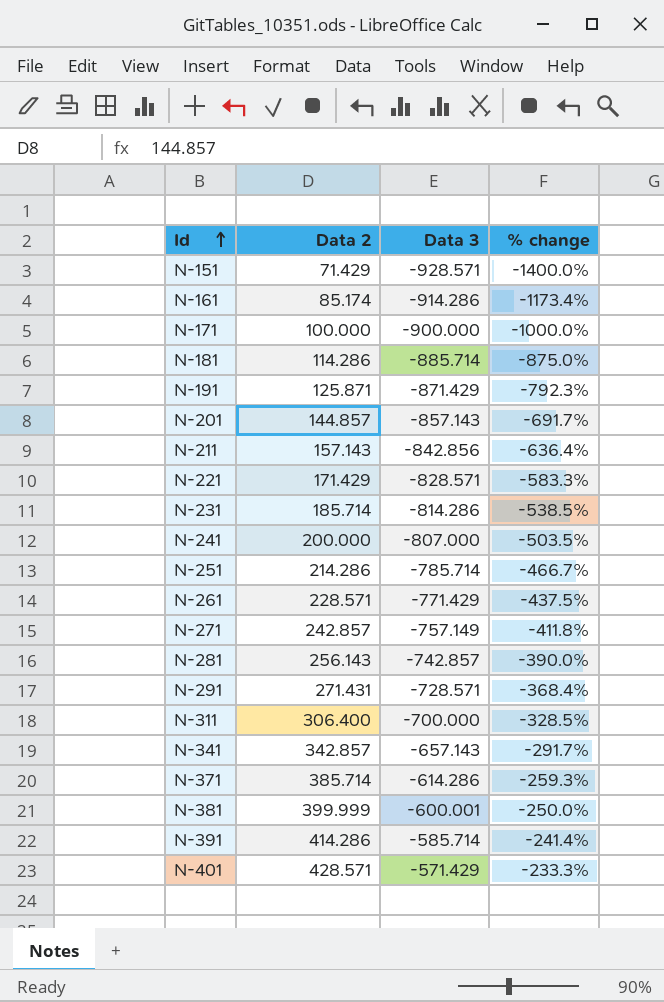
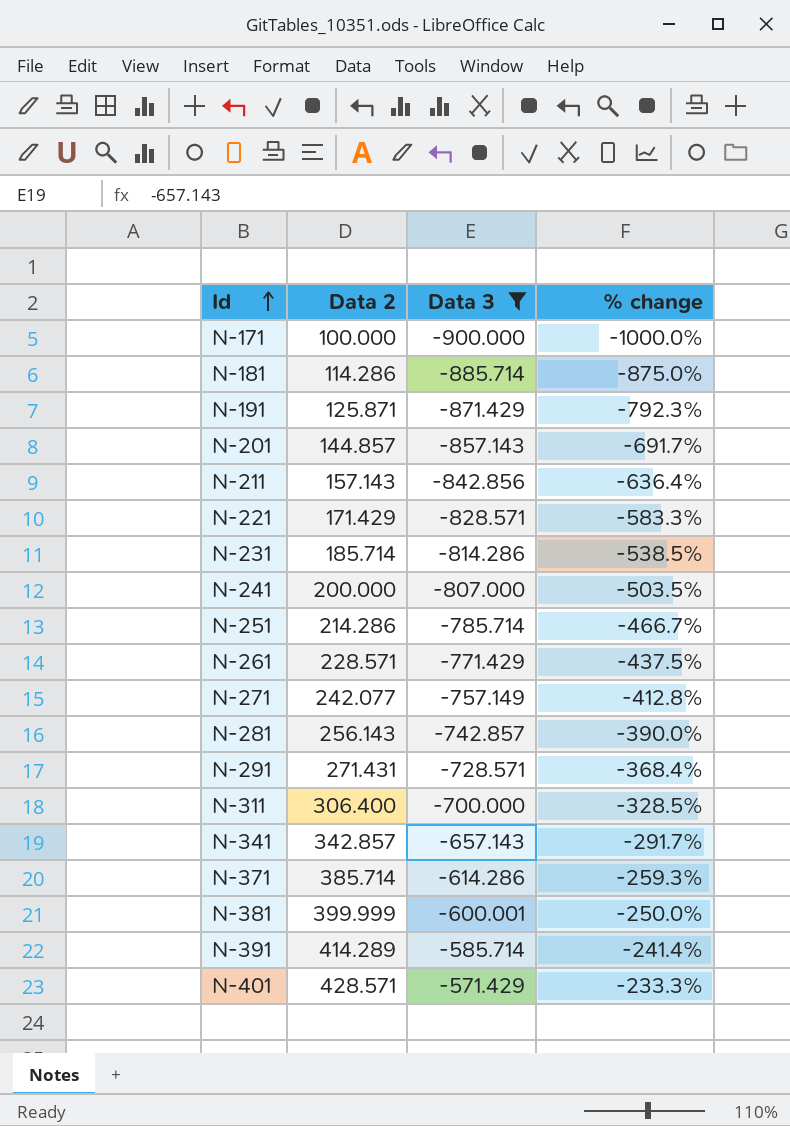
filter: none -> Data 3 >= -900.000
N-271 | Data 2: 242.857 -> 242.077
N-271 | % change: -411.8% -> -412.8%
N-391 | Data 2: 414.286 -> 414.289

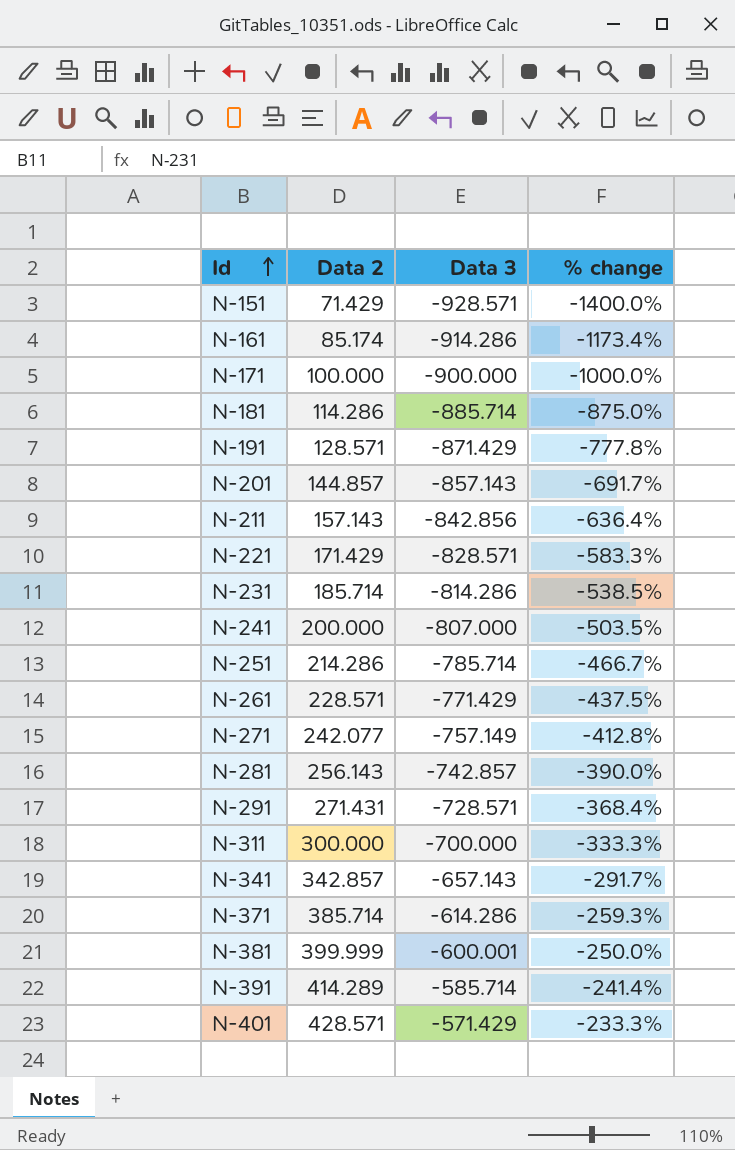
filter: Data 3 >= -900.000 -> none
N-191 | Data 2: 125.871 -> 128.571
N-191 | % change: -792.3% -> -777.8%
N-311 | Data 2: 306.400 -> 300.000
N-311 | % change: -328.5% -> -333.3%

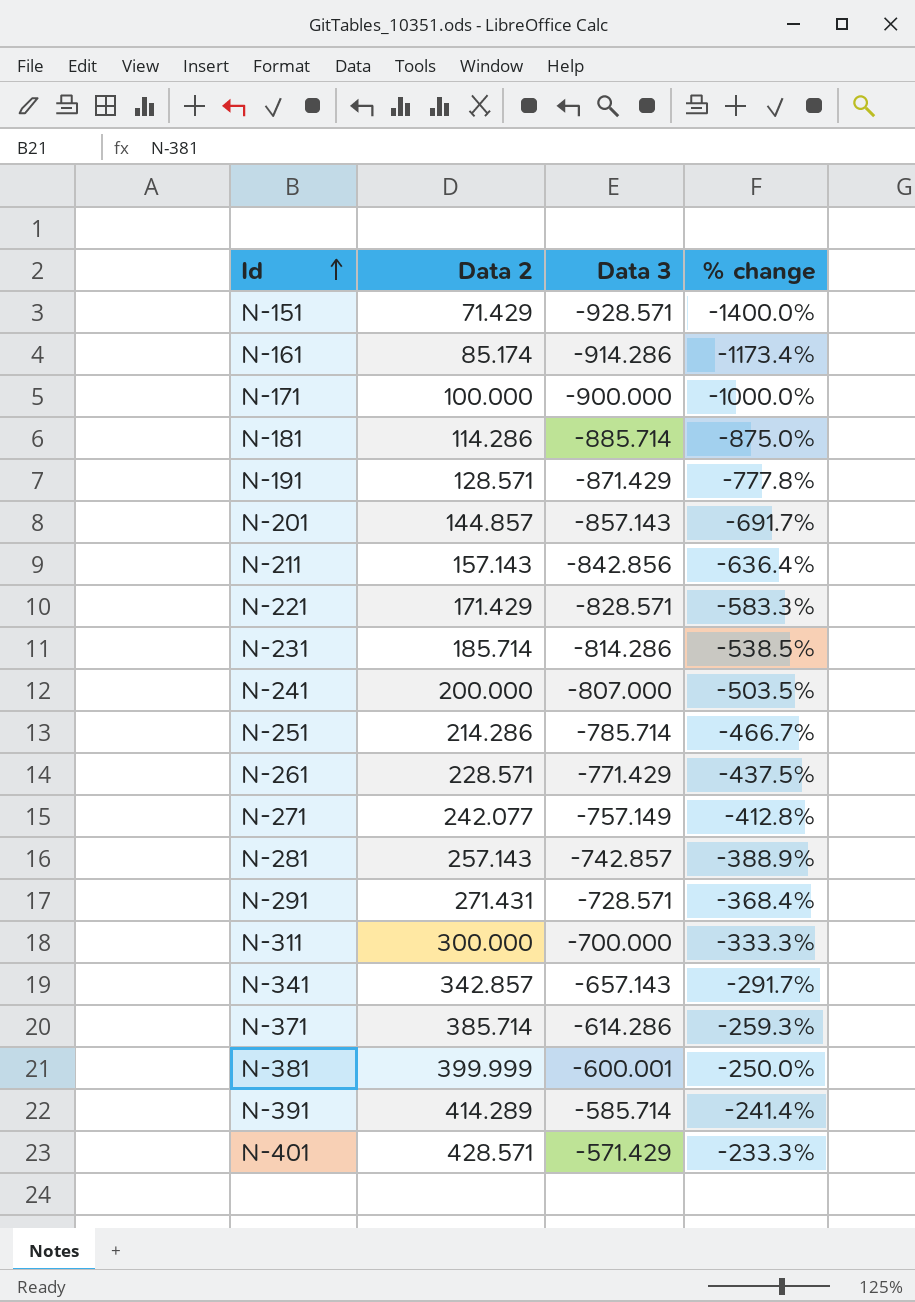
N-281 | Data 2: 256.143 -> 257.143
N-281 | % change: -390.0% -> -388.9%

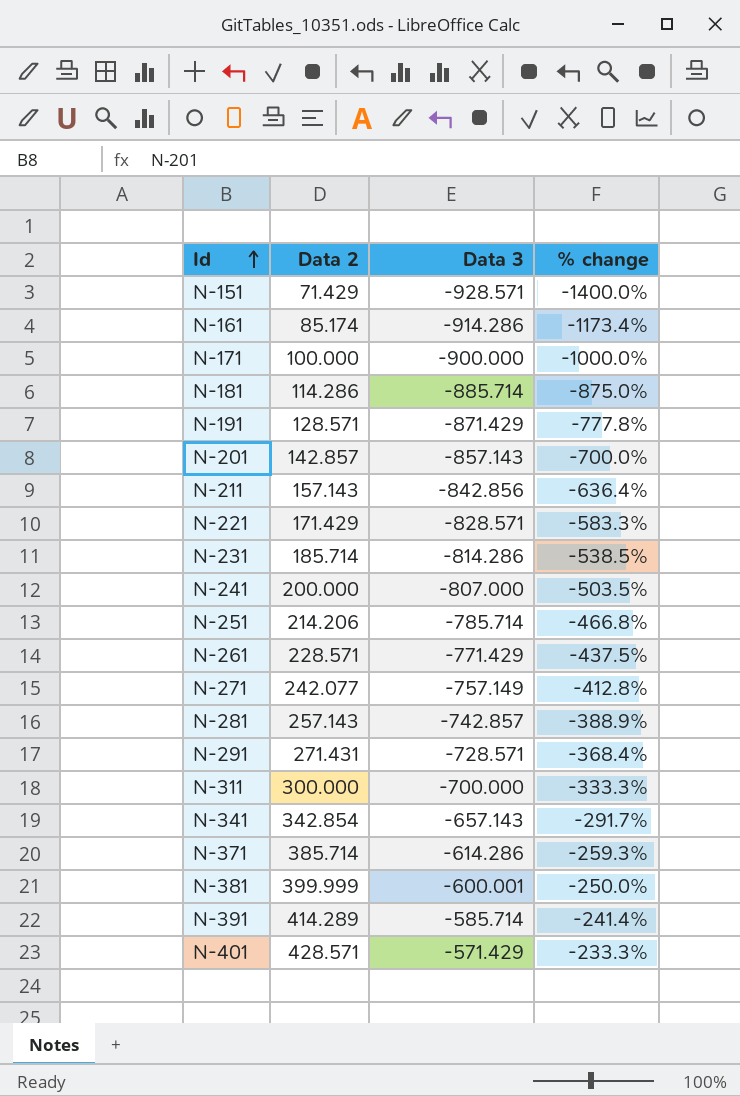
N-201 | Data 2: 144.857 -> 142.857
N-201 | % change: -691.7% -> -700.0%
N-251 | Data 2: 214.286 -> 214.206
N-251 | % change: -466.7% -> -466.8%
N-341 | Data 2: 342.857 -> 342.854

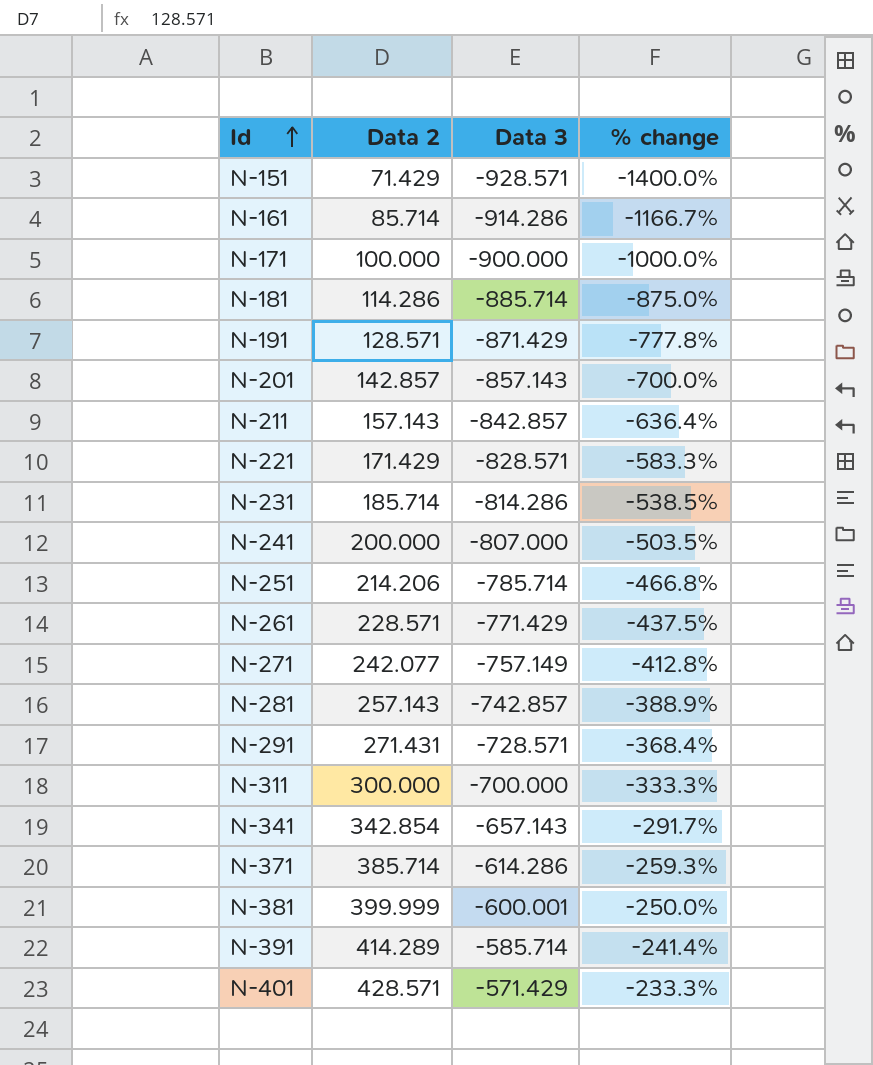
N-161 | Data 2: 85.174 -> 85.714
N-161 | % change: -1173.4% -> -1166.7%
N-211 | Data 3: -842.856 -> -842.857

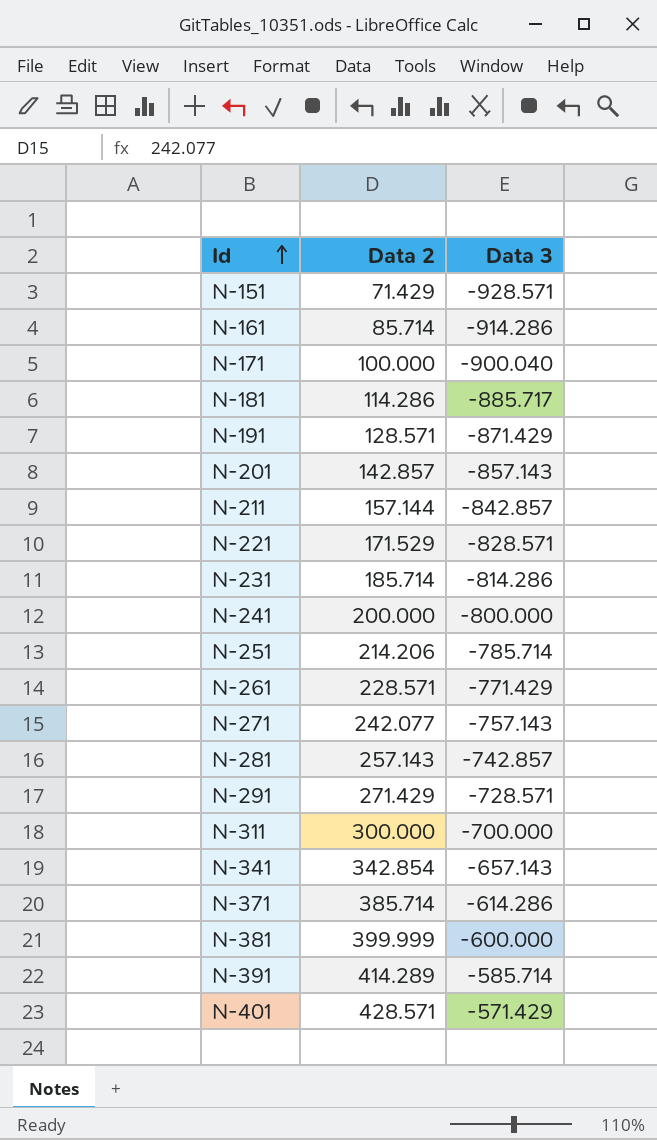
column % change | formula: ([Data 3] - [Data 2]) / [Data 2] -> none
N-171 | Data 3: -900.000 -> -900.040
N-181 | Data 3: -885.714 -> -885.717
N-211 | Data 2: 157.143 -> 157.144
N-221 | Data 2: 171.429 -> 171.529
N-241 | Data 3: -807.000 -> -800.000
N-271 | Data 3: -757.149 -> -757.143
N-291 | Data 2: 271.431 -> 271.429
N-381 | Data 3: -600.001 -> -600.000

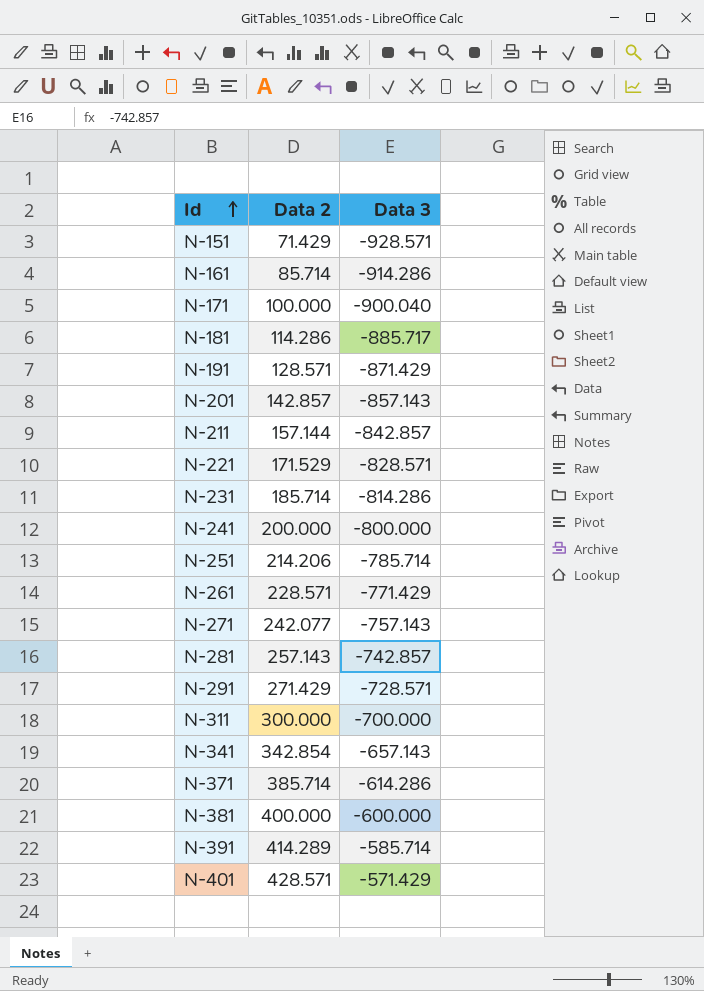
N-381 | Data 2: 399.999 -> 400.000

